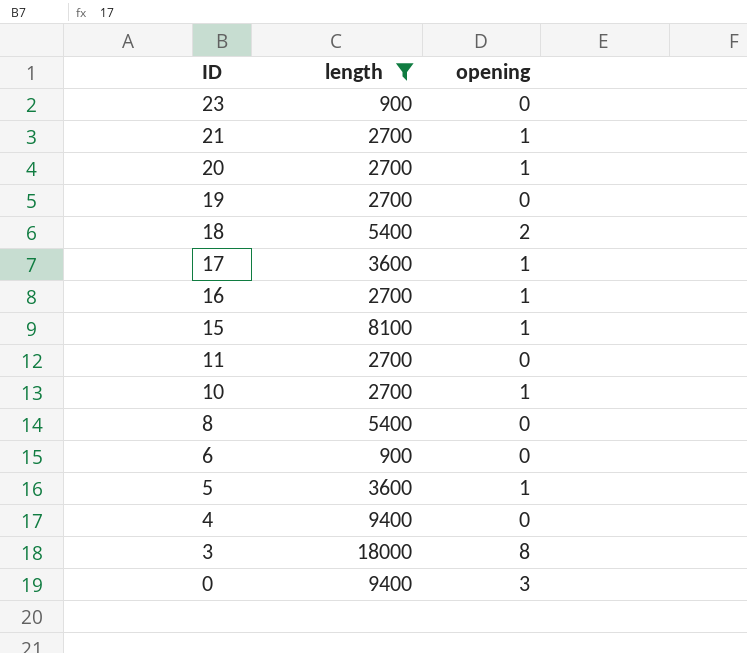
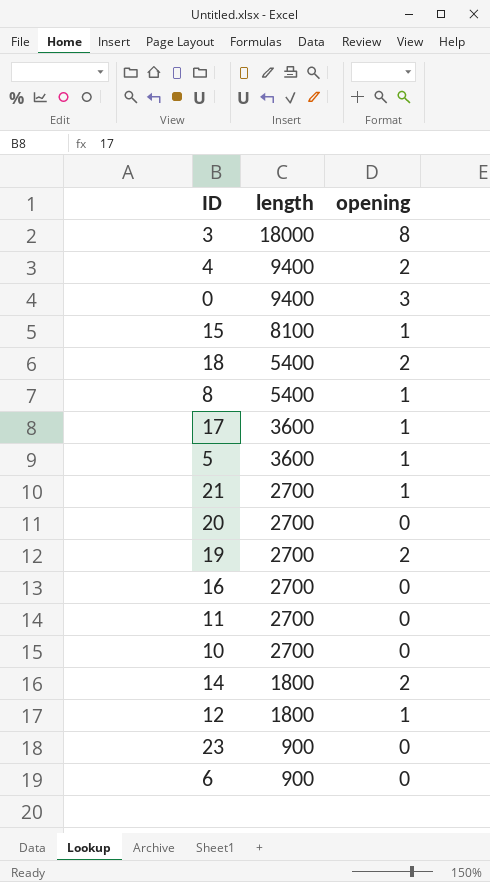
filter: length != 1800 -> none
row order: ID descending -> length descending
4 | opening: 0 -> 2
8 | opening: 0 -> 1
20 | opening: 1 -> 0
19 | opening: 0 -> 2
16 | opening: 1 -> 0
10 | opening: 1 -> 0

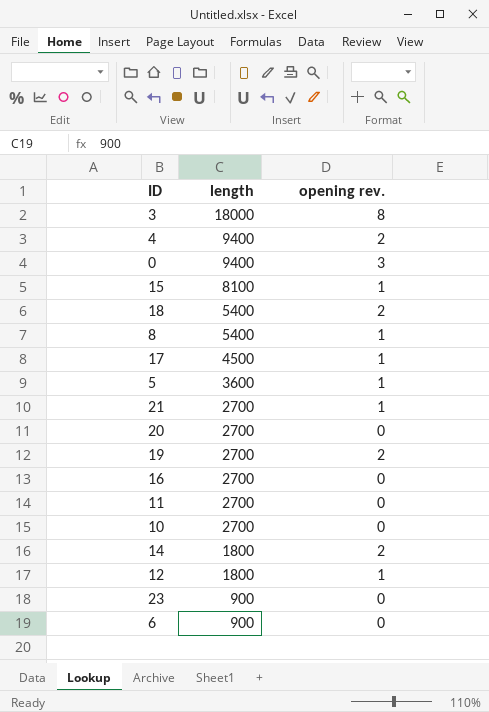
column name: opening -> opening rev.
17 | length: 3600 -> 4500

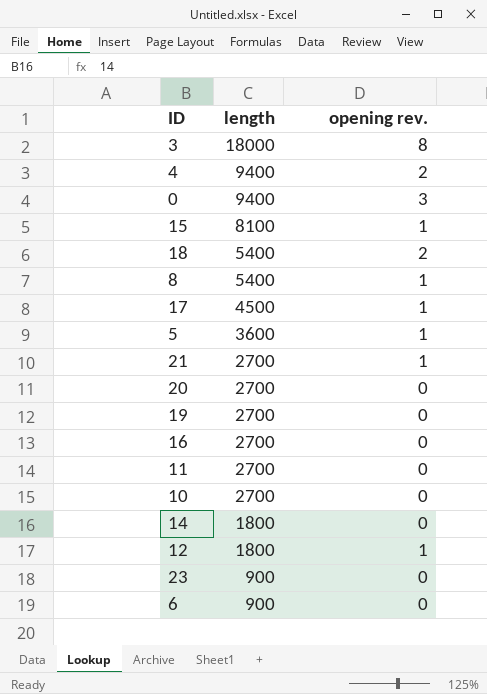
19 | opening rev.: 2 -> 0
14 | opening rev.: 2 -> 0

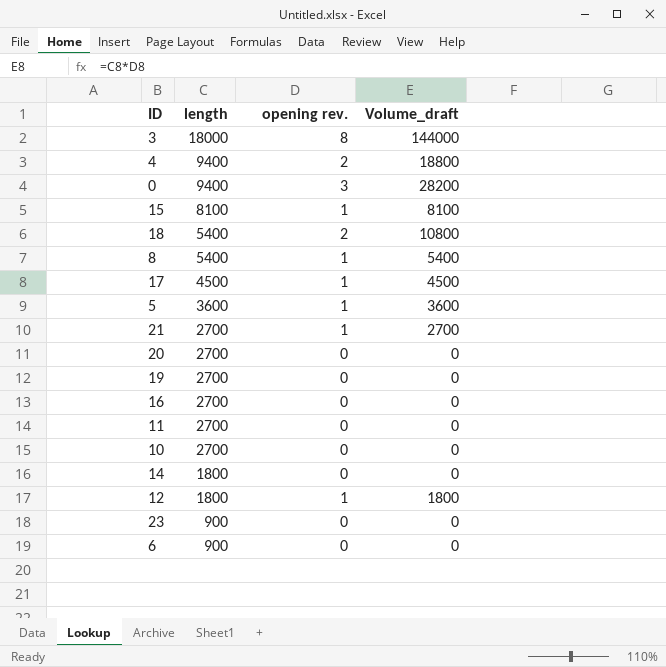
column Volume_draft | formula: none -> [length] * [opening rev.]

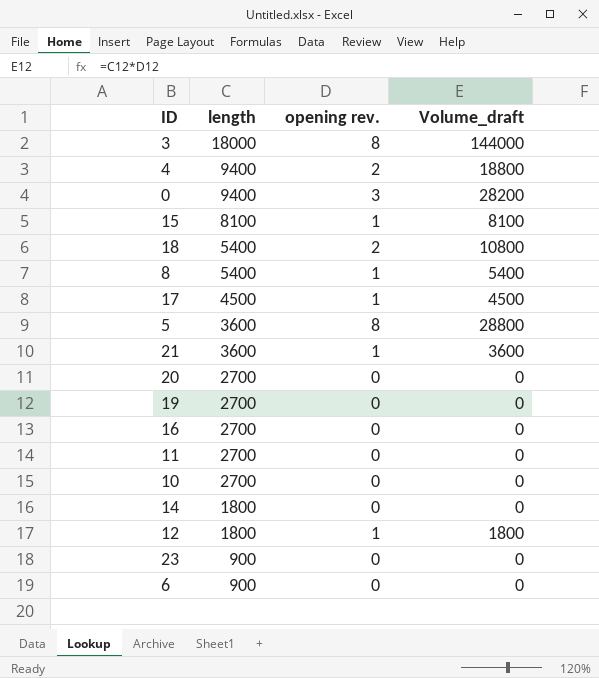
5 | opening rev.: 1 -> 8
5 | Volume_draft: 3600 -> 28800
21 | length: 2700 -> 3600
21 | Volume_draft: 2700 -> 3600

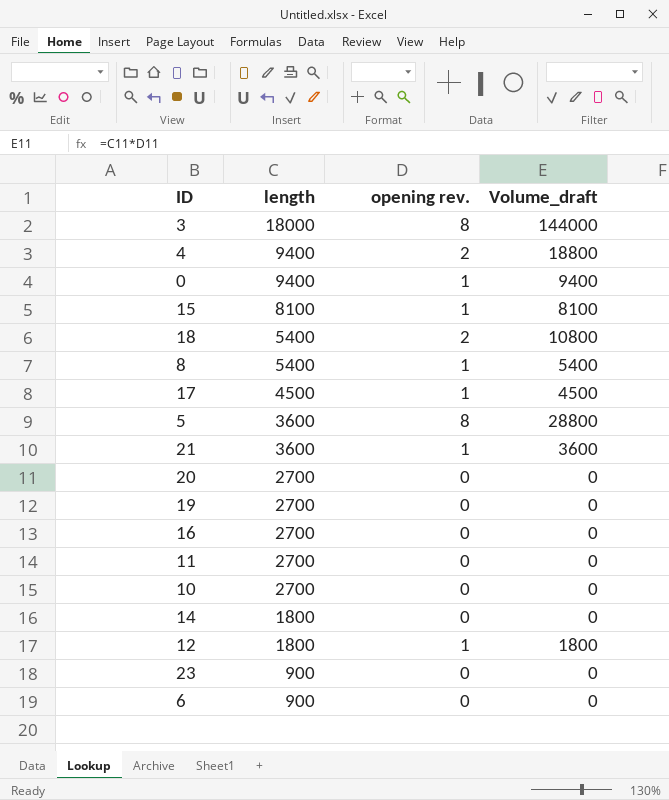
0 | opening rev.: 3 -> 1
0 | Volume_draft: 28200 -> 9400

